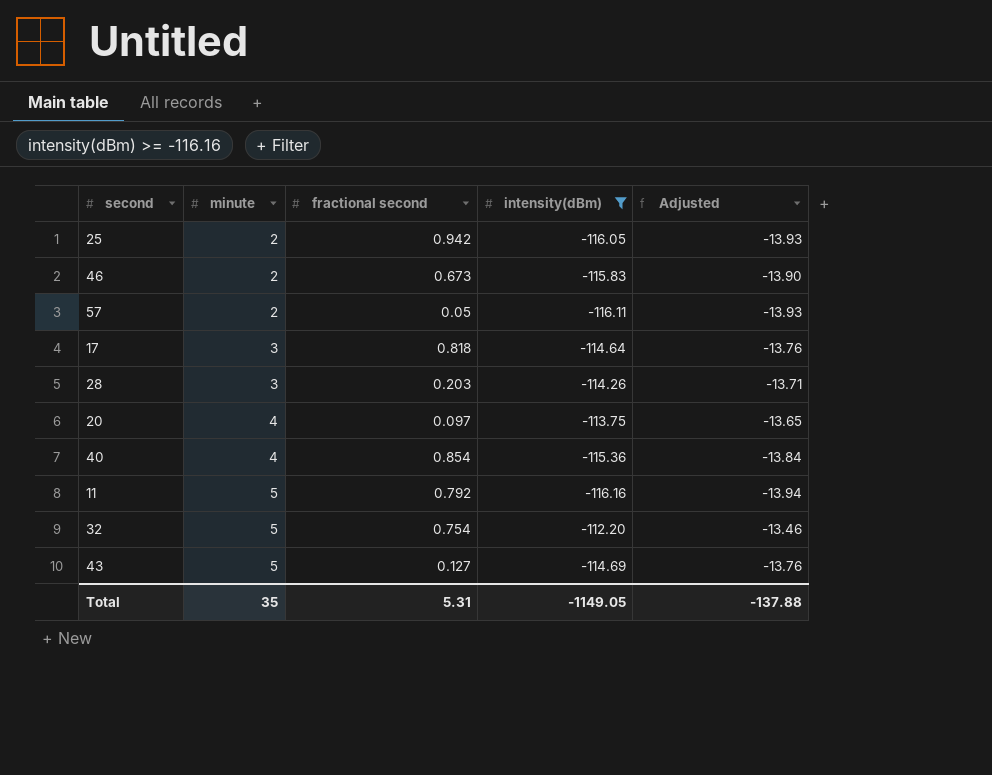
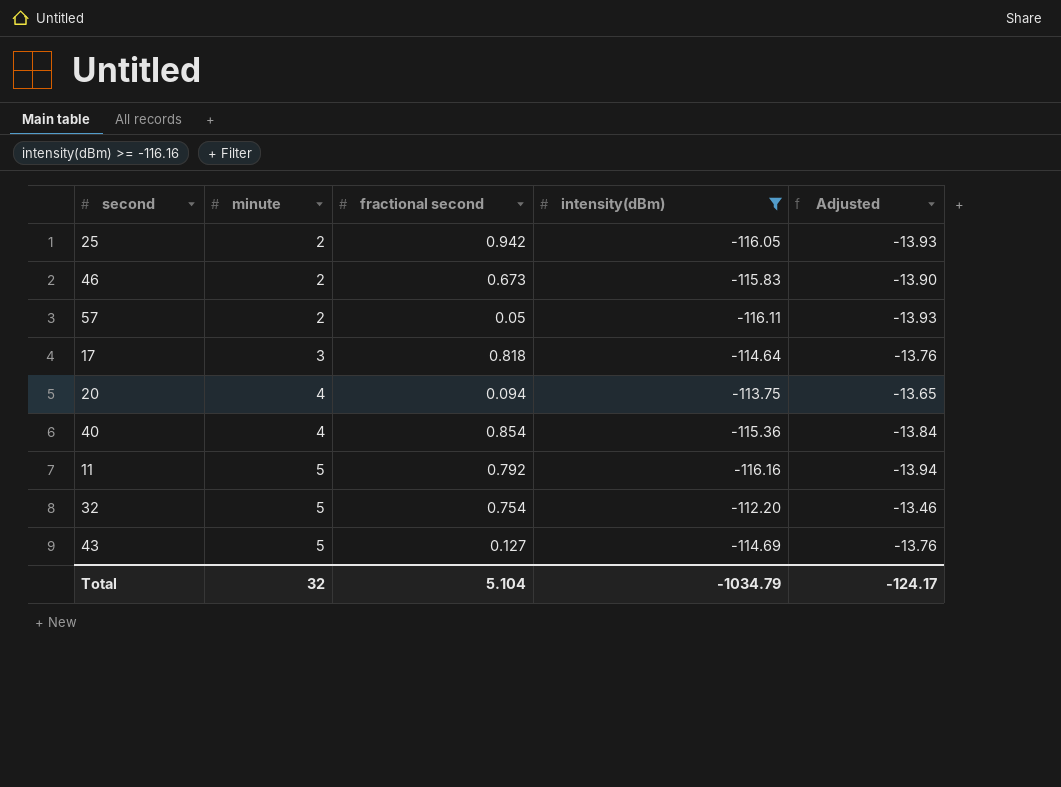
row 28: 3 | 0.203 | -114.26 | -13.71 -> none
20 | fractional second: 0.097 -> 0.094
Total | minute: 35 -> 32
Total | fractional second: 5.31 -> 5.104
Total | intensity(dBm): -1149.05 -> -1034.79
Total | Adjusted: -137.88 -> -124.17

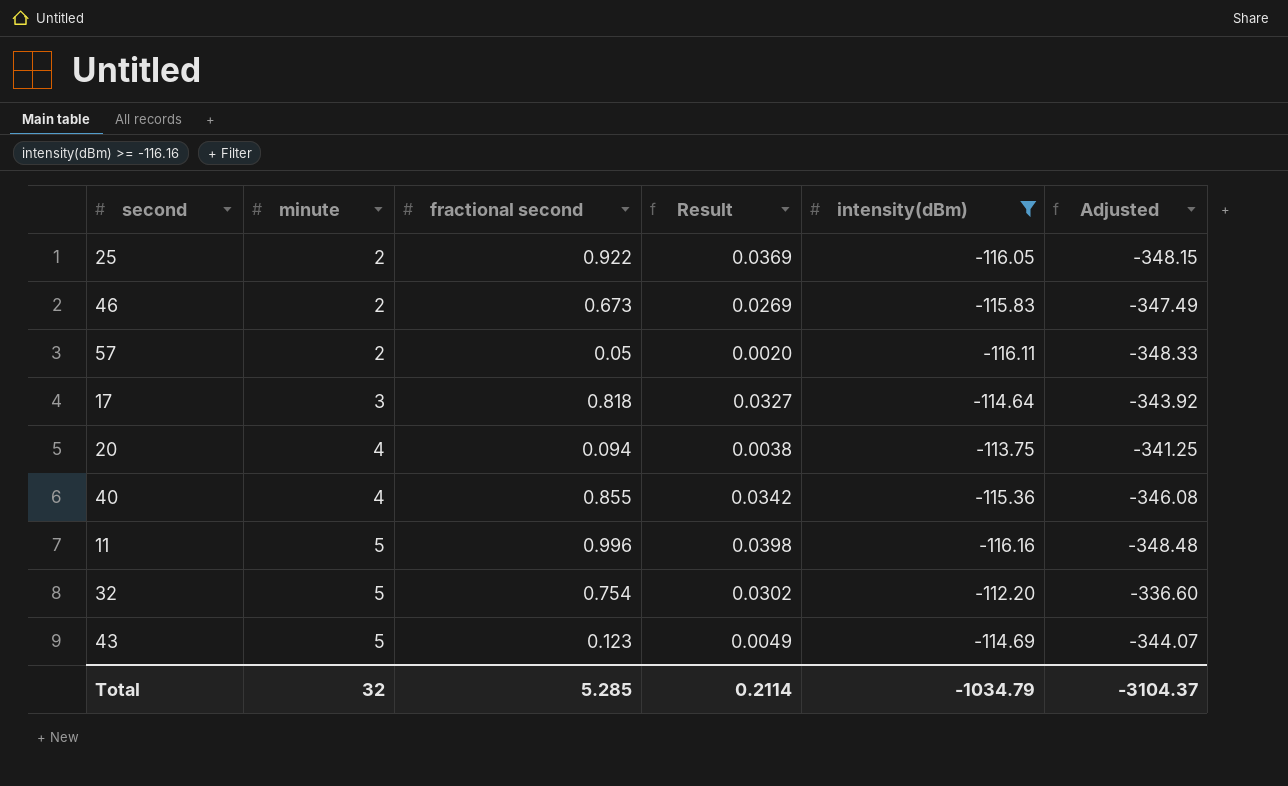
column Result | formula: none -> [fractional second] * 0.04
column Adjusted | formula: [intensity(dBm)] * 0.12 -> [intensity(dBm)] * 3
25 | fractional second: 0.942 -> 0.922
40 | fractional second: 0.854 -> 0.855
11 | fractional second: 0.792 -> 0.996
43 | fractional second: 0.127 -> 0.123
Total | fractional second: 5.104 -> 5.285
Total | Adjusted: -124.17 -> -3104.37

